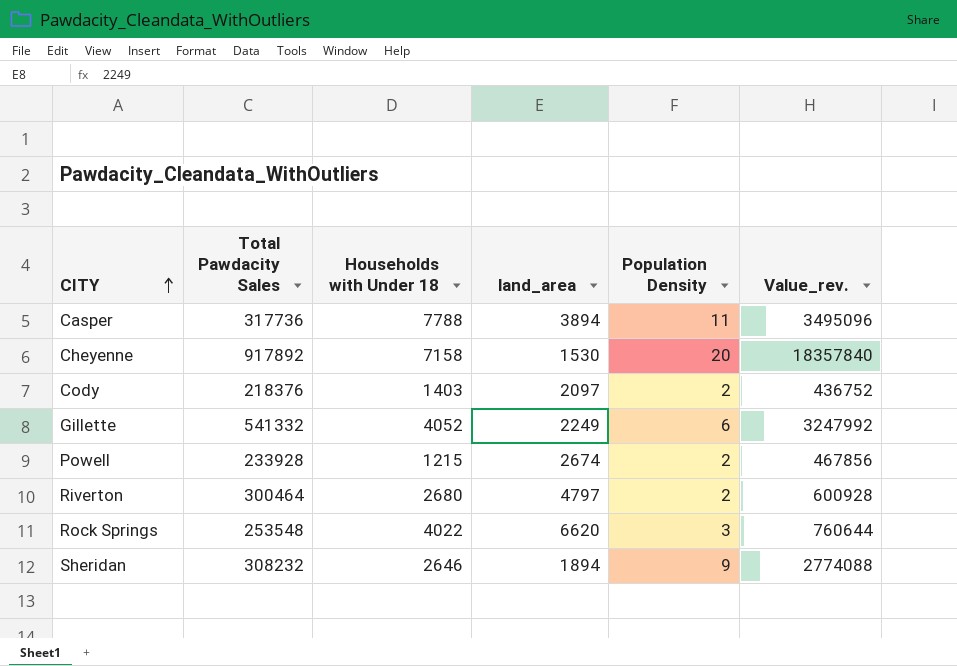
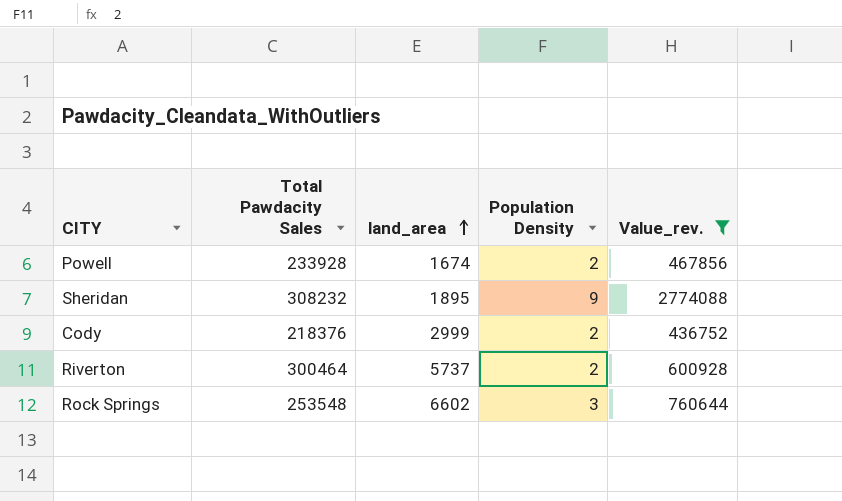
filter: none -> Value_rev. <= 2774088
row order: CITY ascending -> land_area ascending
column Households with Under 18 | position: 3 -> none
Powell | land_area: 2674 -> 1674
Sheridan | land_area: 1894 -> 1895
Cody | land_area: 2097 -> 2999
Riverton | land_area: 4797 -> 5737
Rock Springs | land_area: 6620 -> 6602

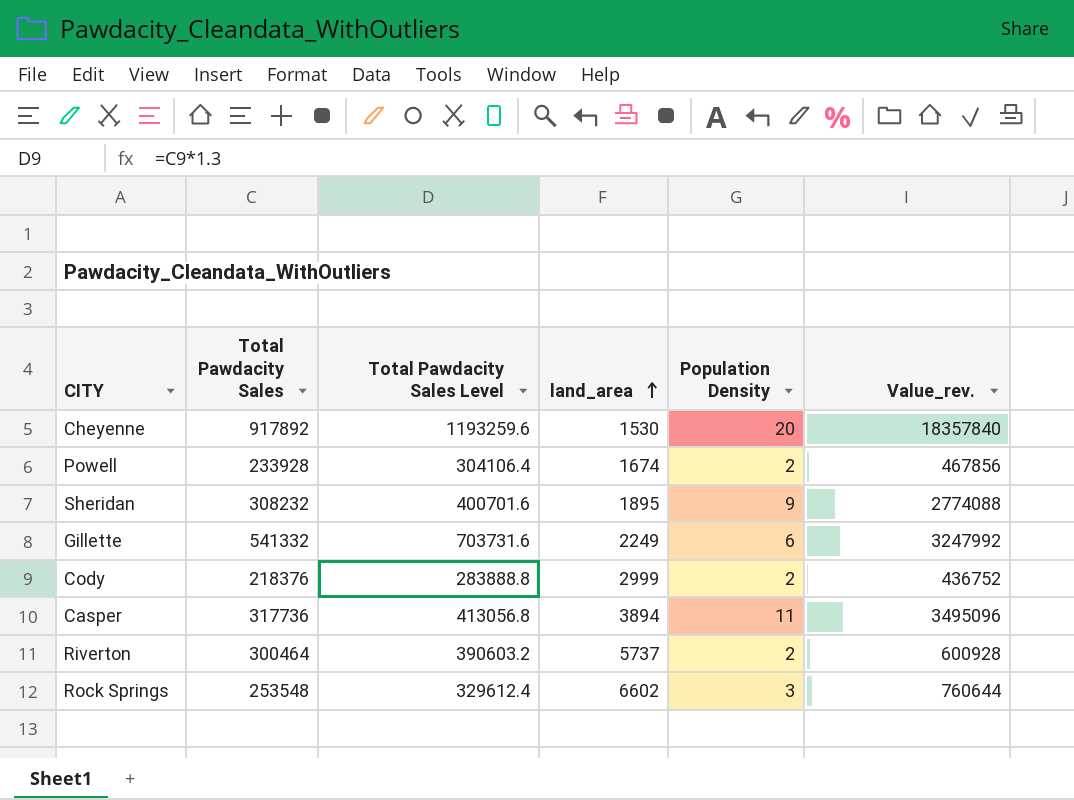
filter: Value_rev. <= 2774088 -> none
column Total Pawdacity Sales Level | formula: none -> [Total Pawdacity Sales] * 1.3

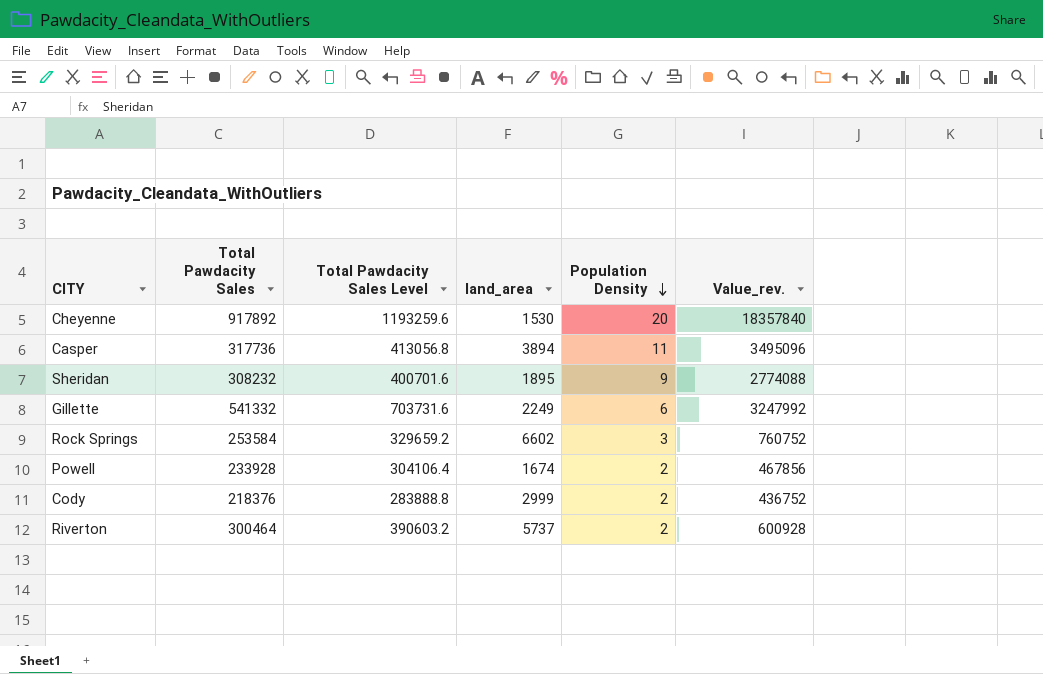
row order: land_area ascending -> Population Density descending
Rock Springs | Total Pawdacity Sales: 253548 -> 253584
Rock Springs | Total Pawdacity Sales Level: 329612.4 -> 329659.2
Rock Springs | Value_rev.: 760644 -> 760752

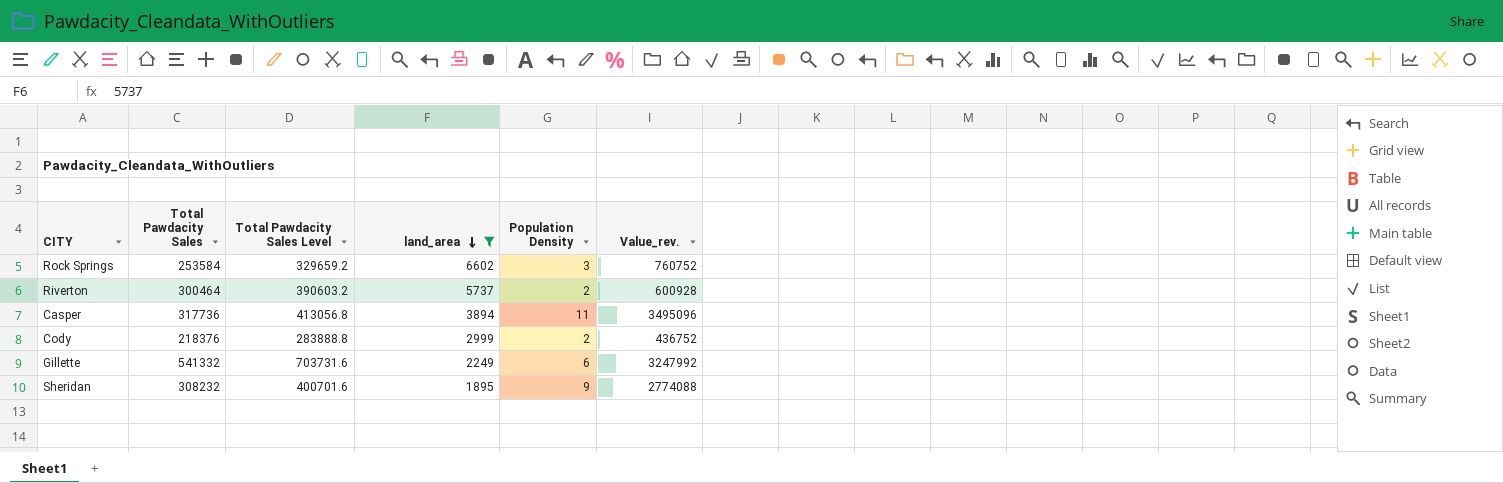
filter: none -> land_area >= 1895
row order: Population Density descending -> land_area descending

